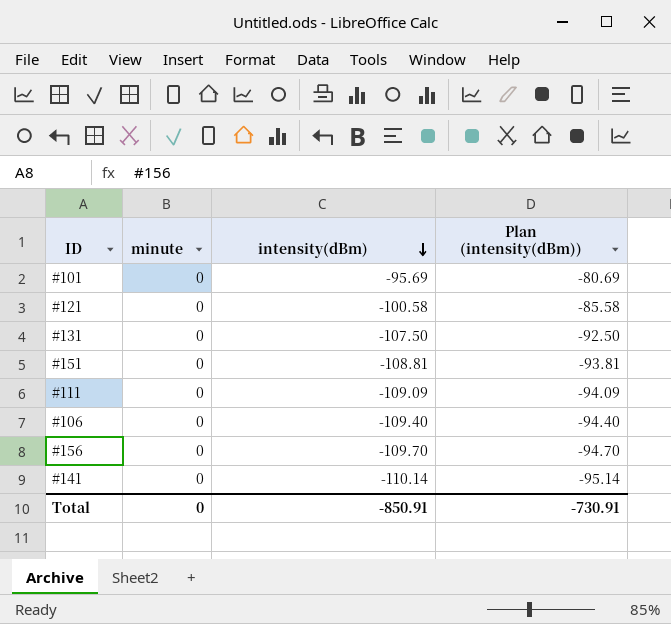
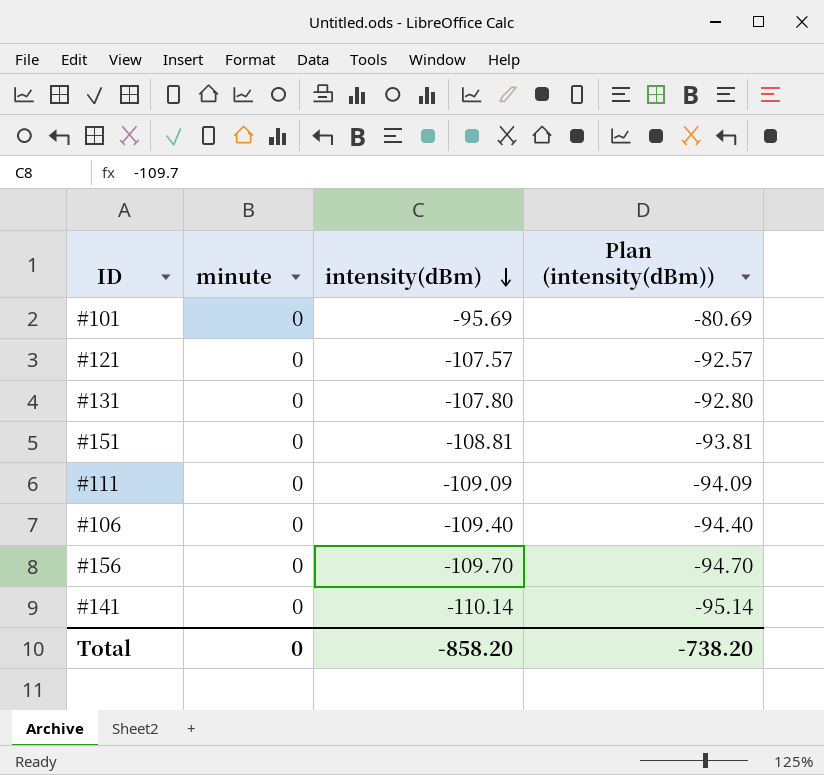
#121 | intensity(dBm): -100.58 -> -107.57
#121 | Plan (intensity(dBm)): -85.58 -> -92.57
#131 | intensity(dBm): -107.50 -> -107.80
#131 | Plan (intensity(dBm)): -92.50 -> -92.80
Total | intensity(dBm): -850.91 -> -858.20
Total | Plan (intensity(dBm)): -730.91 -> -738.20

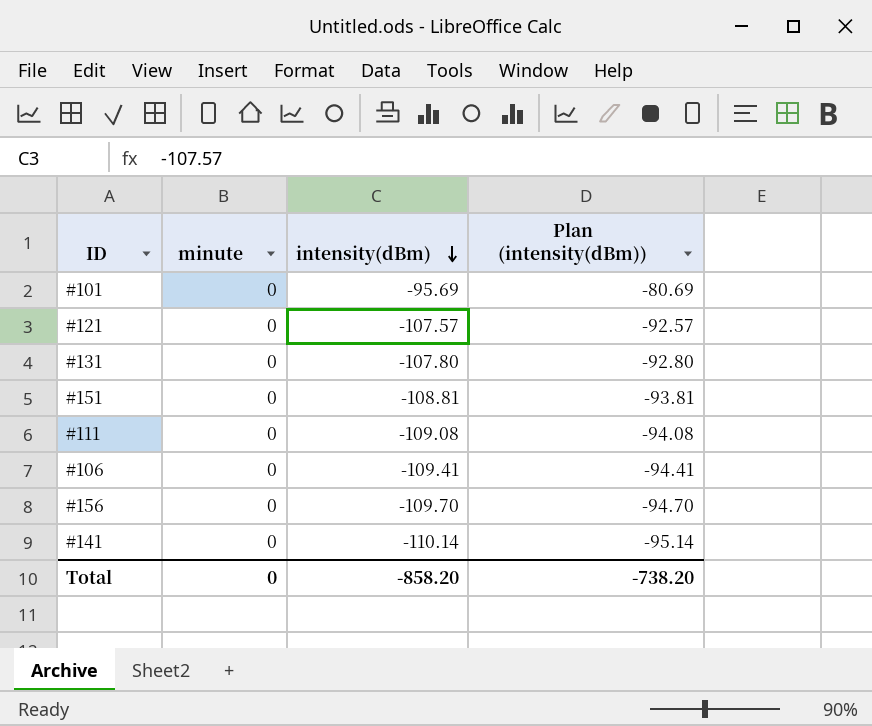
#111 | intensity(dBm): -109.09 -> -109.08
#111 | Plan (intensity(dBm)): -94.09 -> -94.08
#106 | intensity(dBm): -109.40 -> -109.41
#106 | Plan (intensity(dBm)): -94.40 -> -94.41

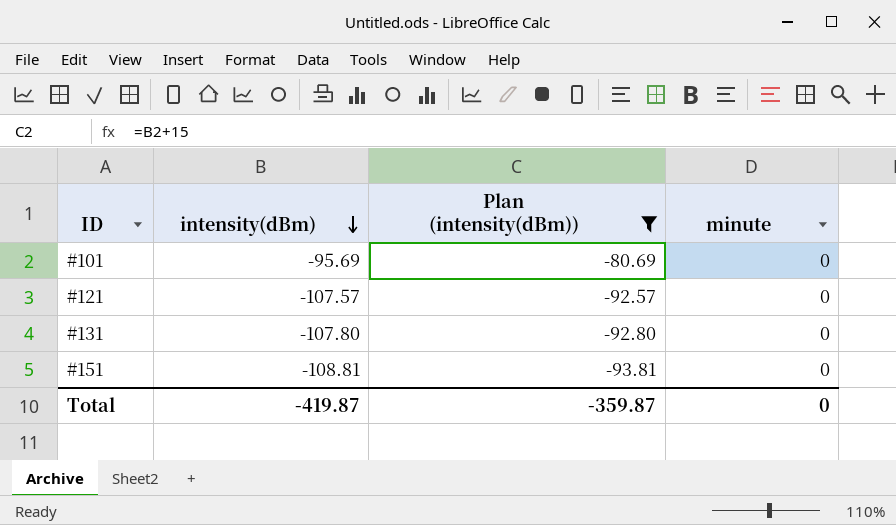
filter: none -> Plan (intensity(dBm)) >= -93.81
column minute | position: 2 -> 4
Total | intensity(dBm): -858.20 -> -419.87
Total | Plan (intensity(dBm)): -738.20 -> -359.87

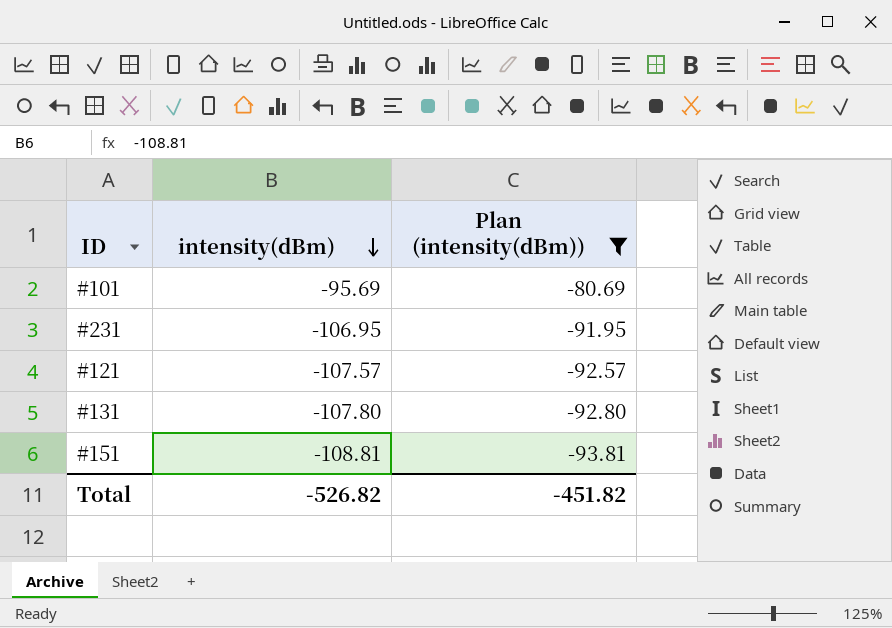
column minute | position: 4 -> none
row #231: none -> -106.95 | -91.95
Total | intensity(dBm): -419.87 -> -526.82
Total | Plan (intensity(dBm)): -359.87 -> -451.82

